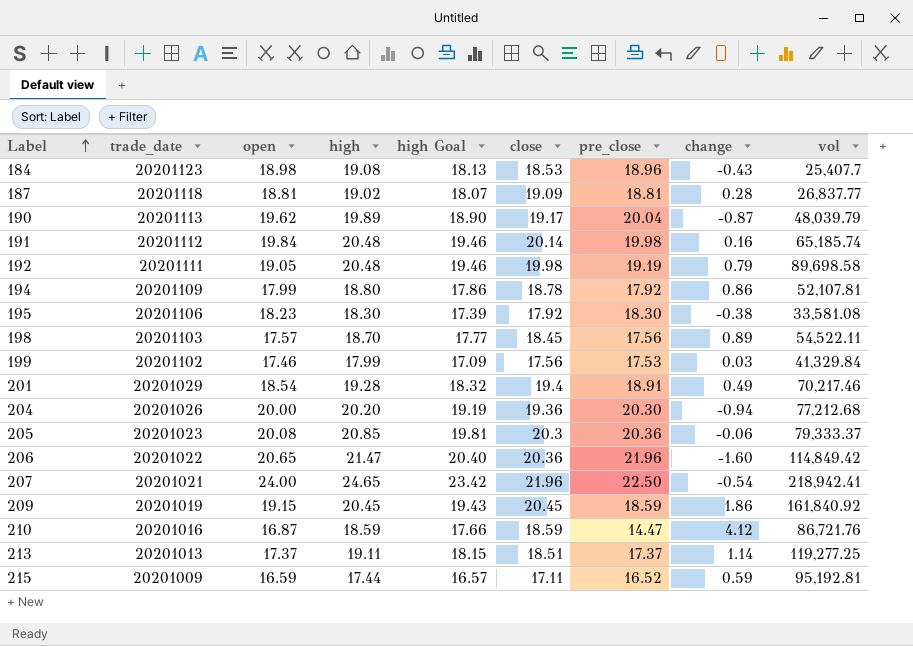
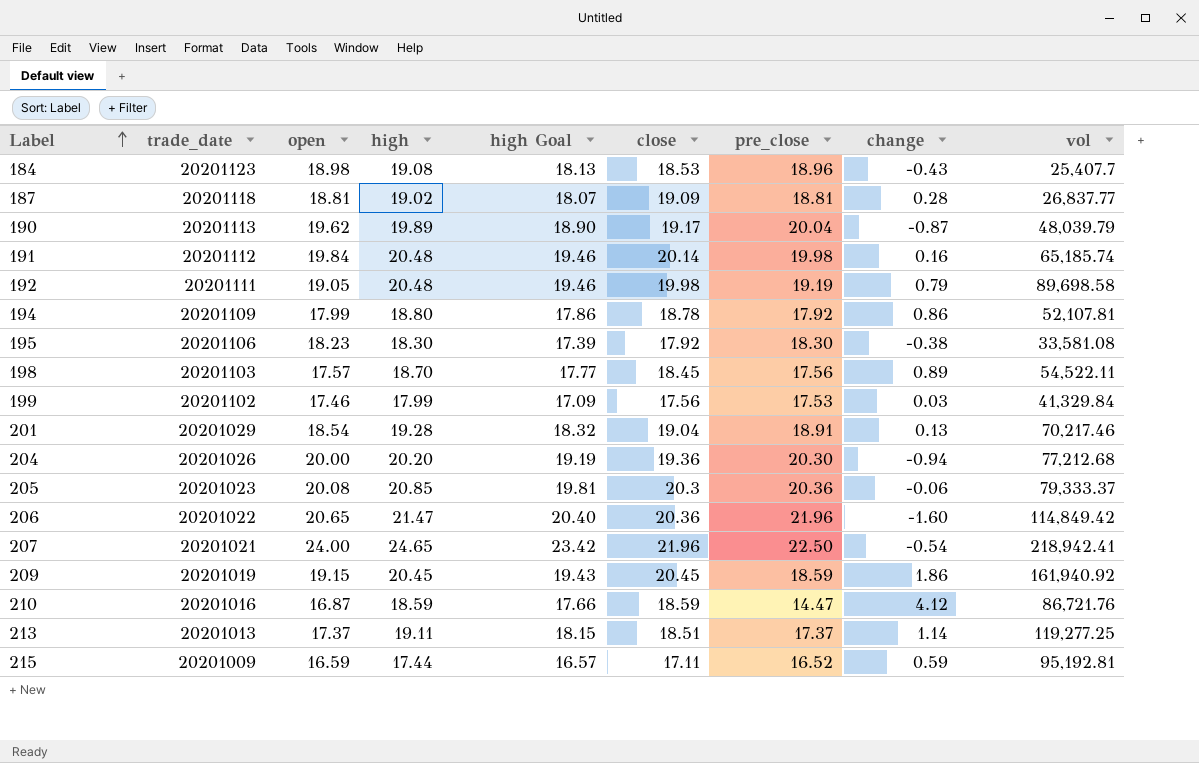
201 | close: 19.4 -> 19.04
201 | change: 0.49 -> 0.13
209 | vol: 161,840.92 -> 161,940.92

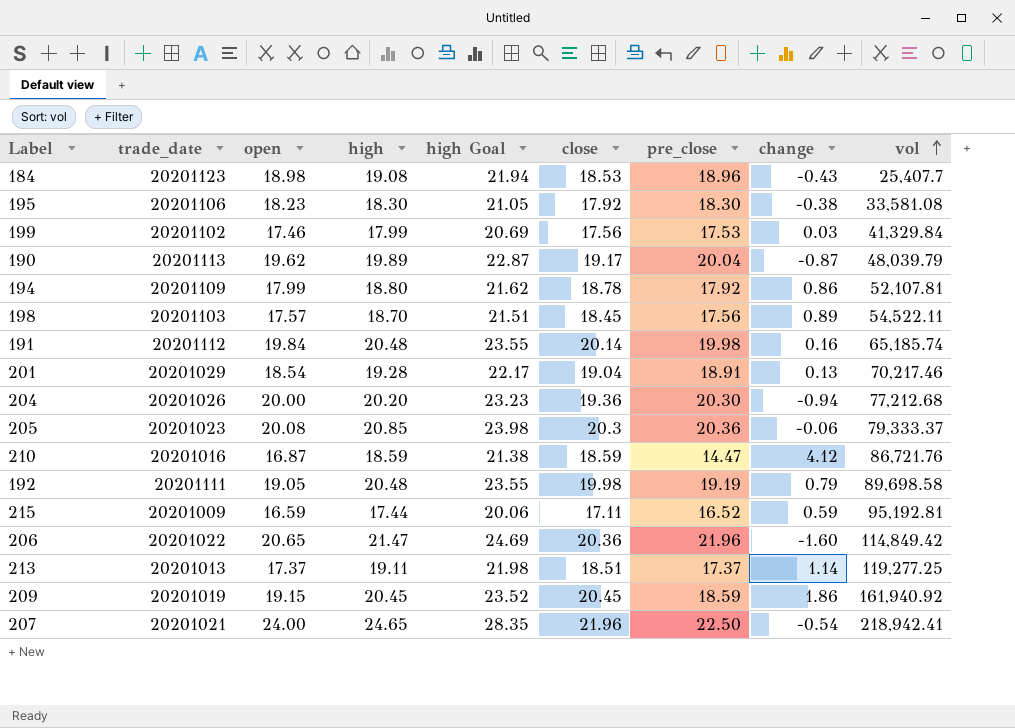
row order: Label ascending -> vol ascending
column high Goal | formula: [high] * 0.95 -> [high] * 1.15
row 187: 20201118 | 18.81 | 19.02 | 18.07 | 19.09 | 18.81 | 0.28 | 26,837.77 -> none

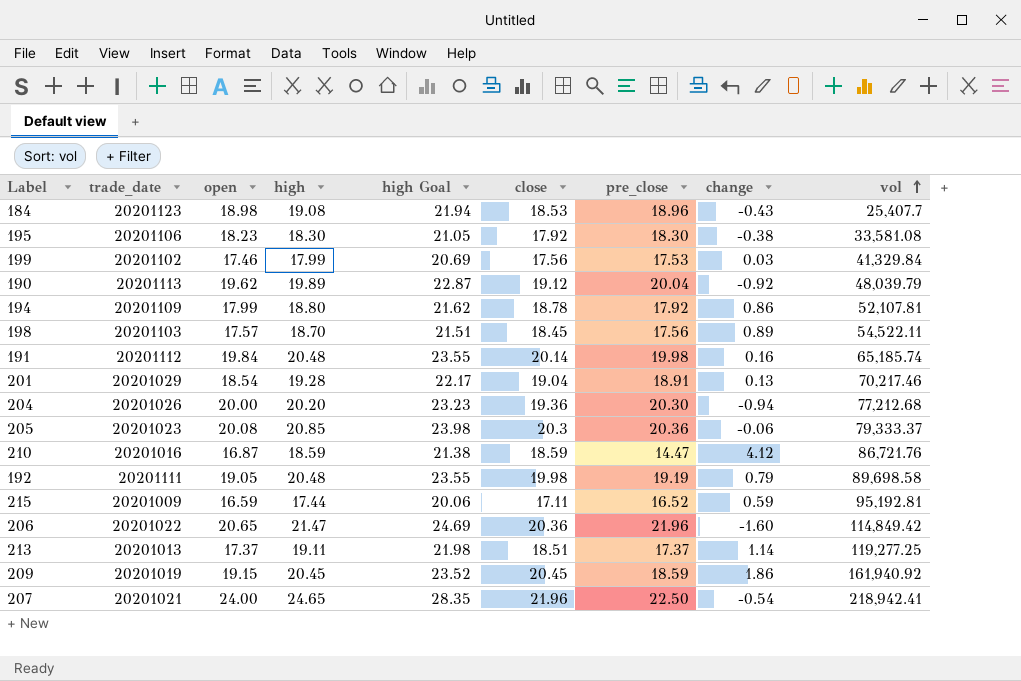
190 | close: 19.17 -> 19.12
190 | change: -0.87 -> -0.92

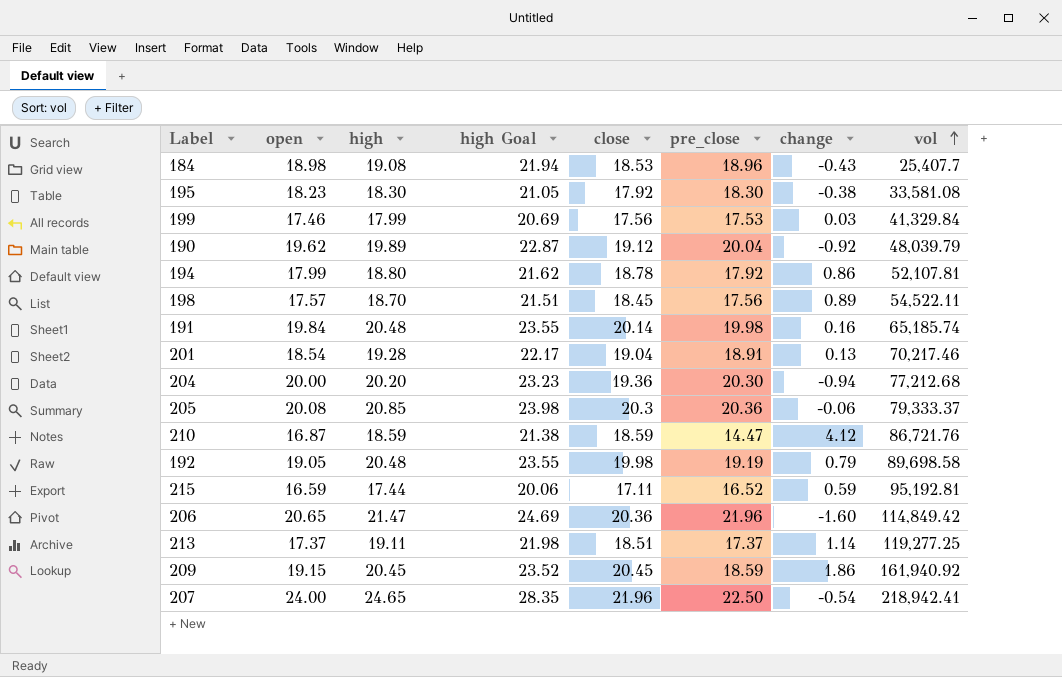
column trade_date | position: 2 -> none

